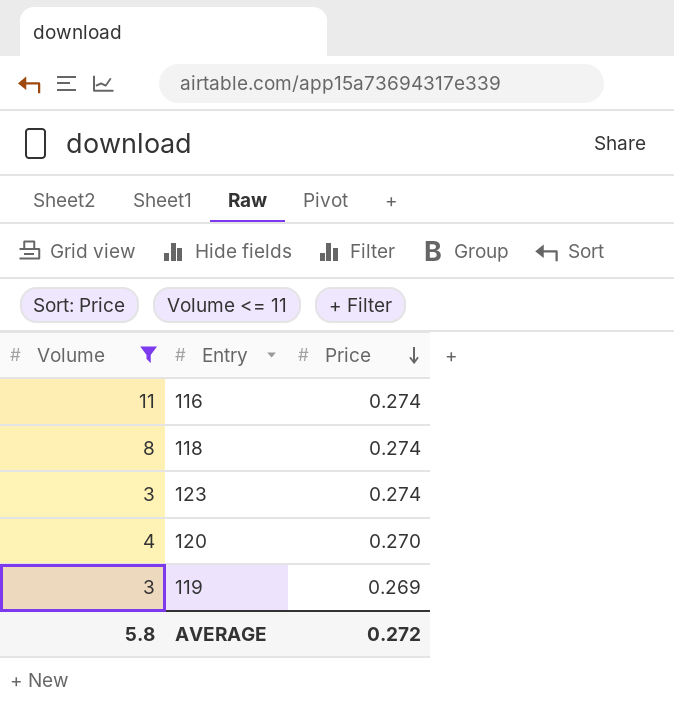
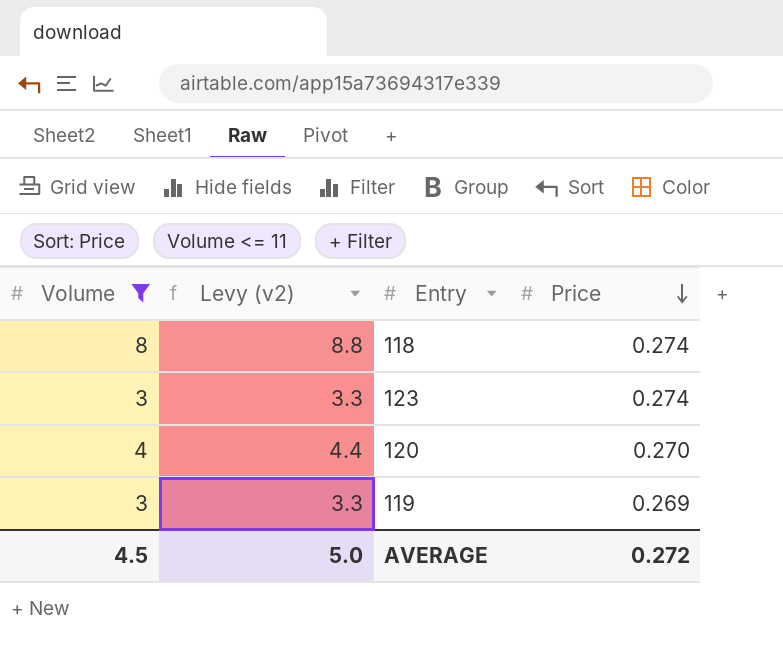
column Levy (v2) | formula: none -> [Volume] * 1.1
row 116: 11 | 0.274 -> none
AVERAGE | Volume: 5.8 -> 4.5

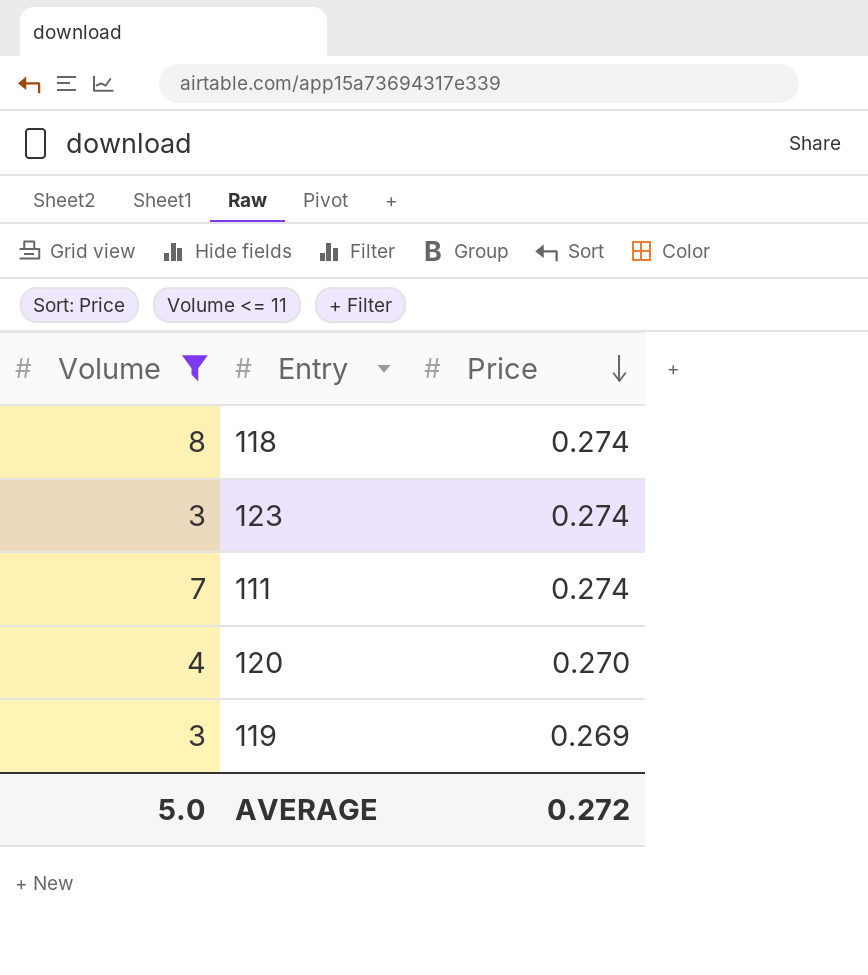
column Levy (v2) | formula: [Volume] * 1.1 -> none
row 111: none -> 7 | 0.274
AVERAGE | Volume: 4.5 -> 5.0

